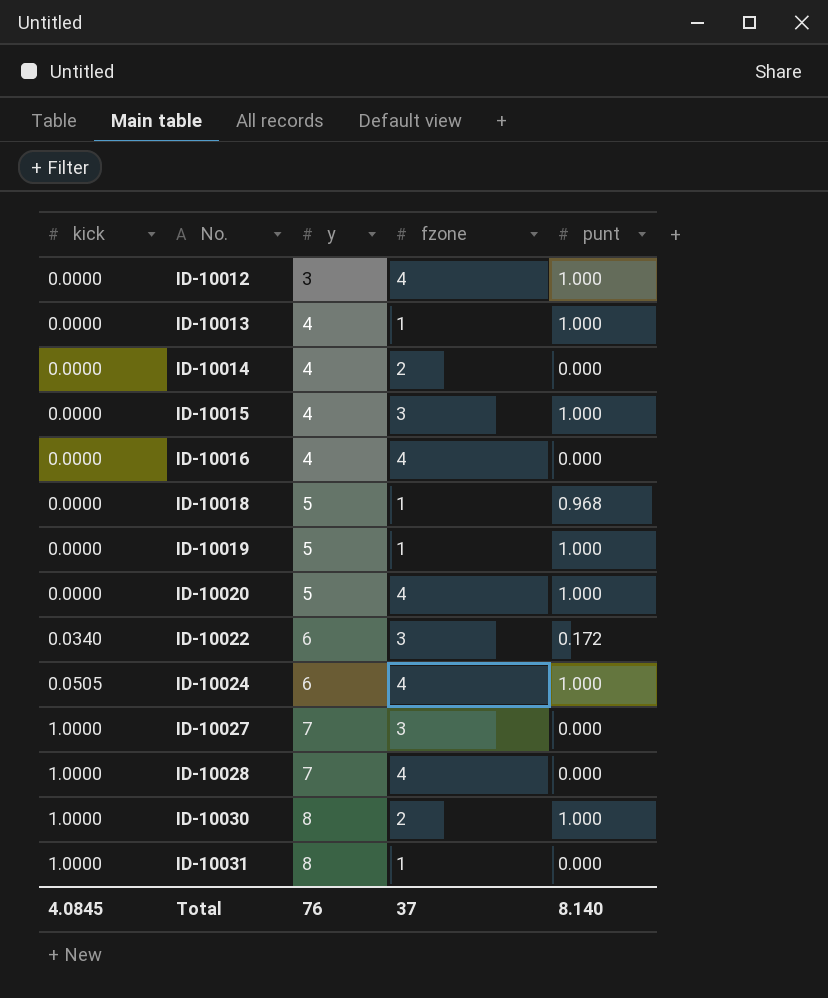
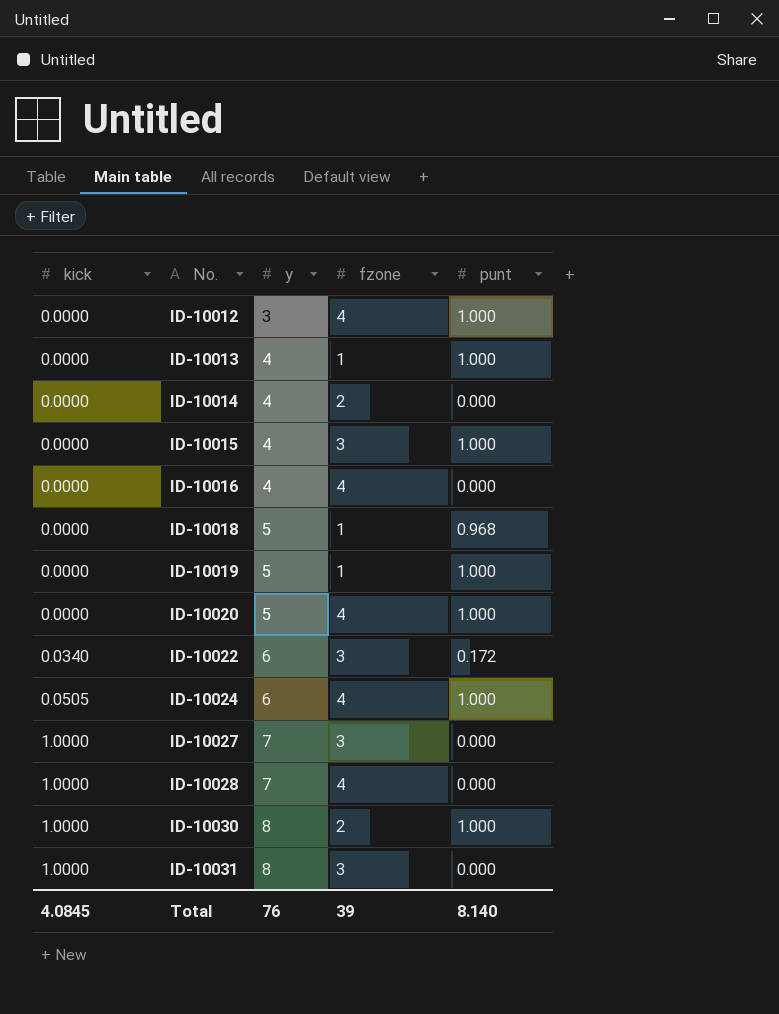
ID-10031 | fzone: 1 -> 3
Total | fzone: 37 -> 39

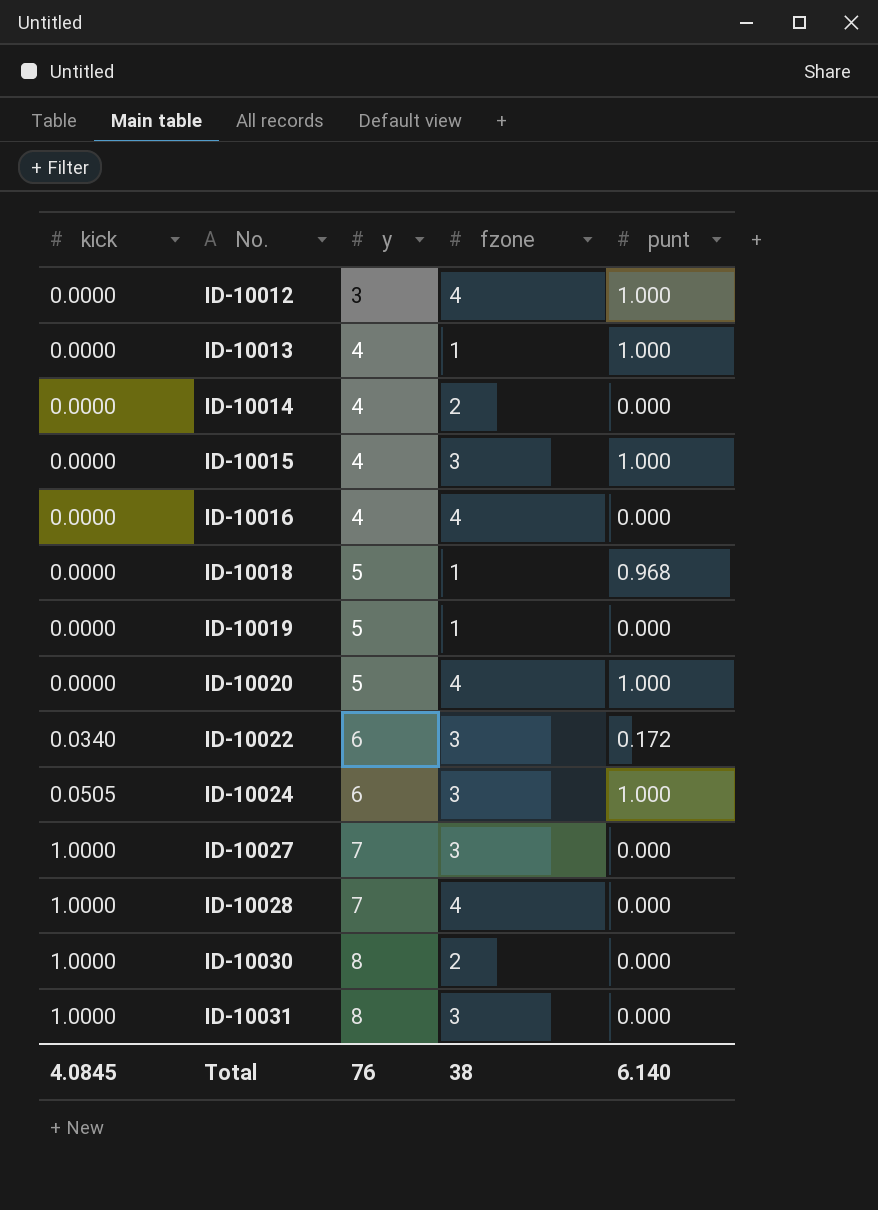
ID-10019 | punt: 1.000 -> 0.000
ID-10024 | fzone: 4 -> 3
ID-10030 | punt: 1.000 -> 0.000
Total | fzone: 39 -> 38
Total | punt: 8.140 -> 6.140

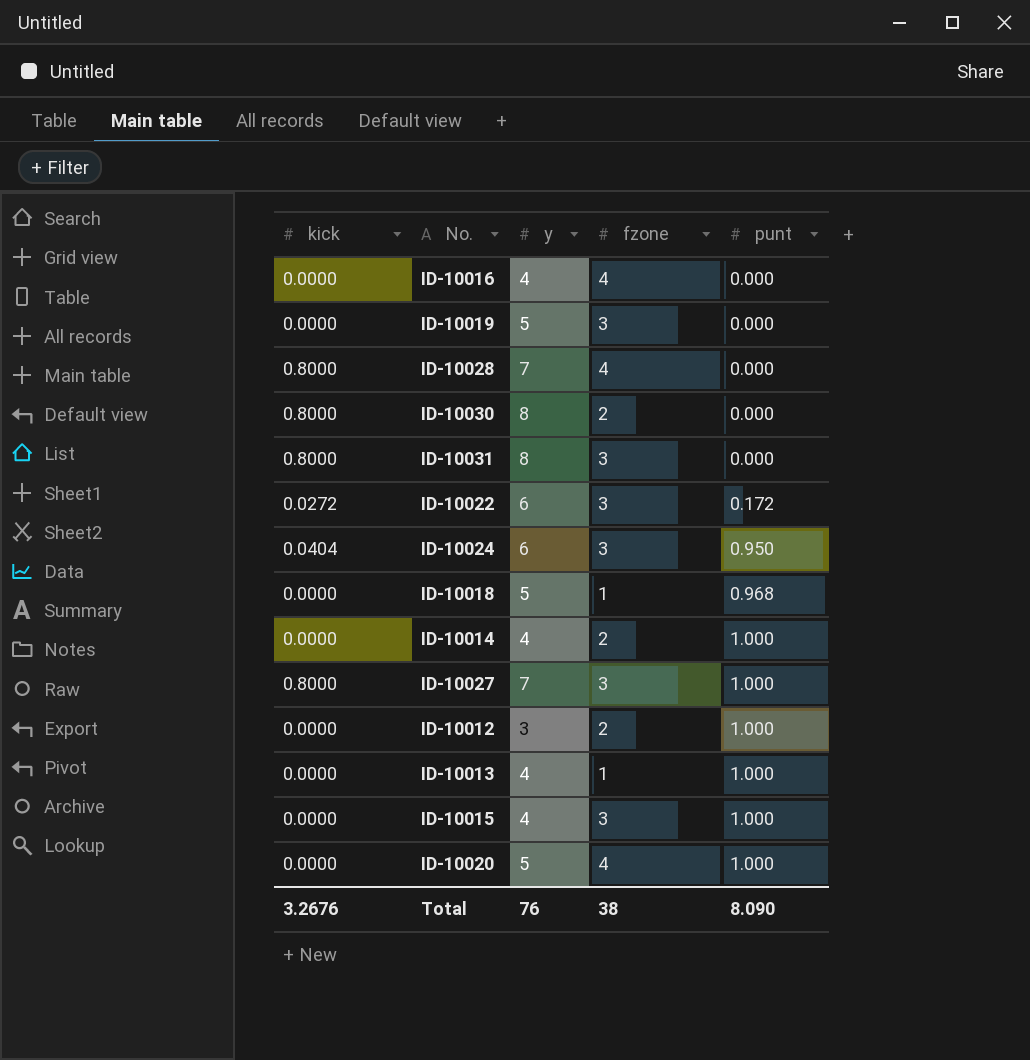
row order: kick ascending -> punt ascending
ID-10019 | fzone: 1 -> 3
ID-10028 | kick: 1.0000 -> 0.8000
ID-10030 | kick: 1.0000 -> 0.8000
ID-10031 | kick: 1.0000 -> 0.8000
ID-10022 | kick: 0.0340 -> 0.0272
ID-10024 | kick: 0.0505 -> 0.0404
ID-10024 | punt: 1.000 -> 0.950
ID-10014 | punt: 0.000 -> 1.000
ID-10027 | kick: 1.0000 -> 0.8000
ID-10027 | punt: 0.000 -> 1.000
ID-10012 | fzone: 4 -> 2
Total | kick: 4.0845 -> 3.2676
Total | punt: 6.140 -> 8.090

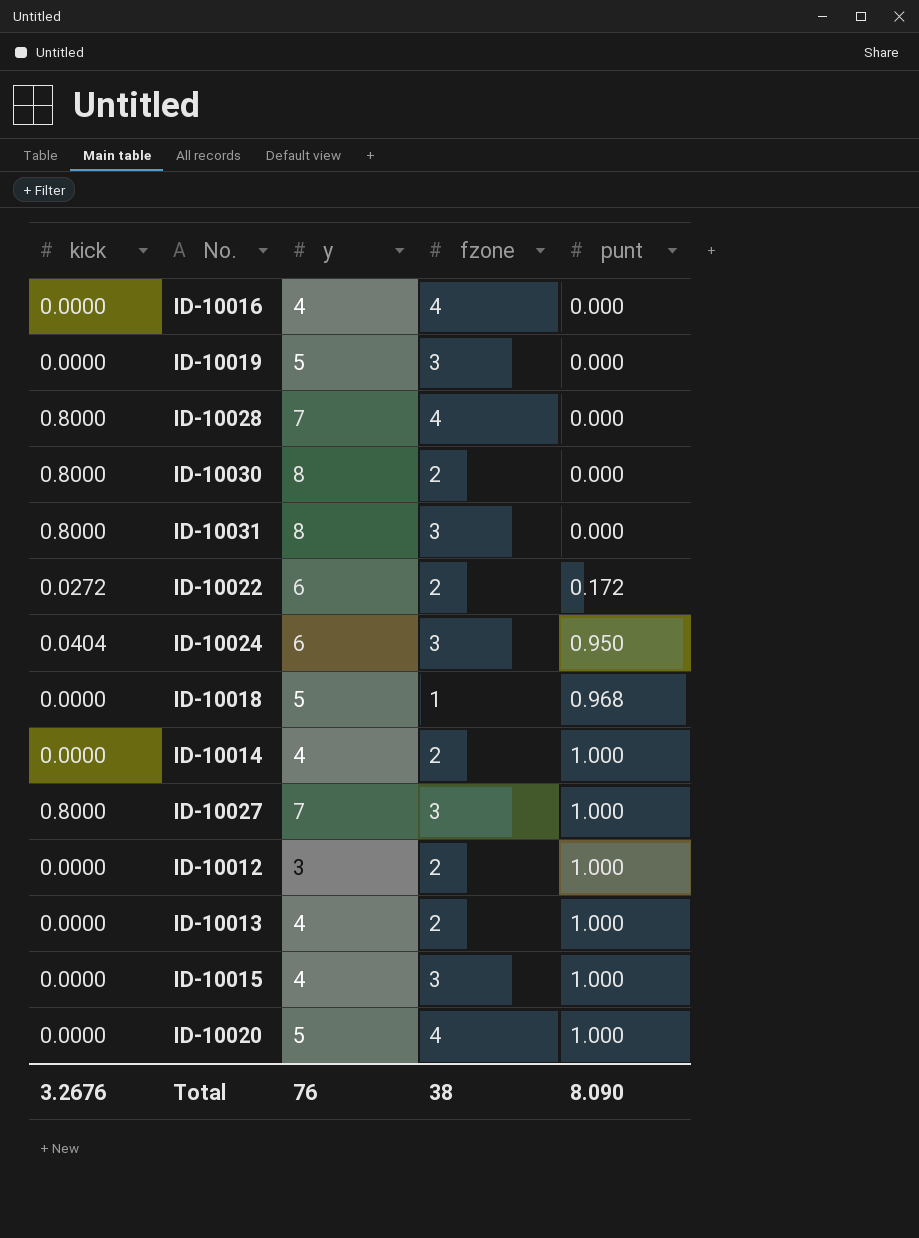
ID-10022 | fzone: 3 -> 2
ID-10013 | fzone: 1 -> 2

